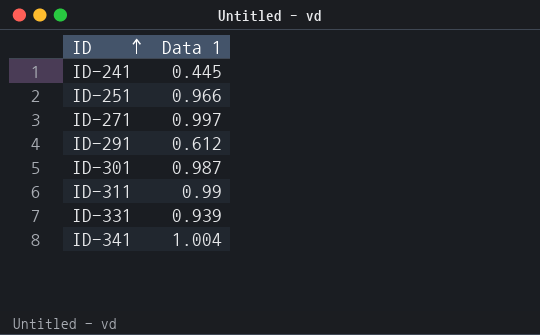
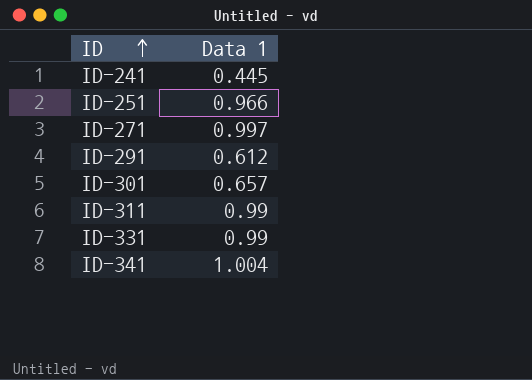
ID-301 | Data 1: 0.987 -> 0.657
ID-331 | Data 1: 0.939 -> 0.99

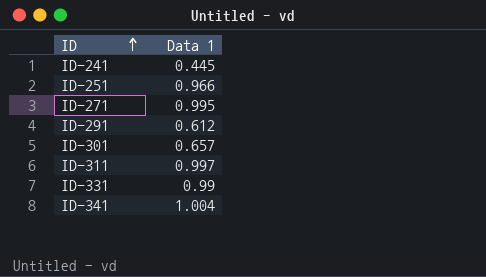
ID-271 | Data 1: 0.997 -> 0.995
ID-311 | Data 1: 0.99 -> 0.997

